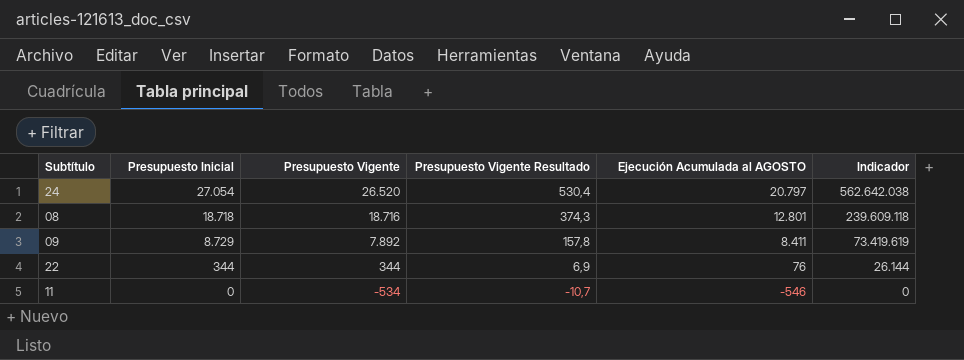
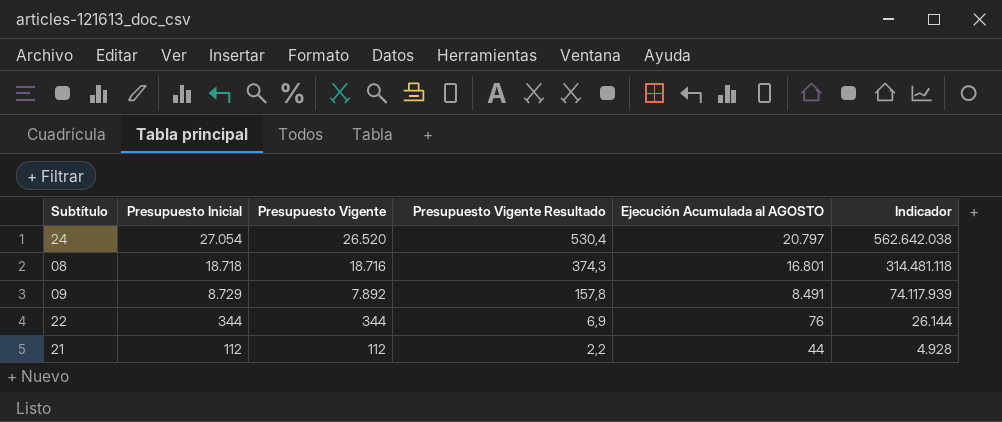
row 11: 0 | -534 | -10,7 | -546 | 0 -> none
08 | Ejecución Acumulada al AGOSTO: 12.801 -> 16.801
08 | Indicador: 239.609.118 -> 314.481.118
09 | Ejecución Acumulada al AGOSTO: 8.411 -> 8.491
09 | Indicador: 73.419.619 -> 74.117.939
row 21: none -> 112 | 112 | 2,2 | 44 | 4.928

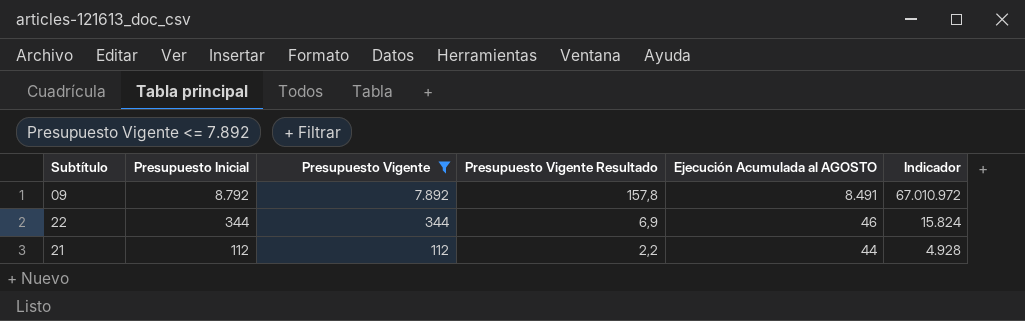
filter: none -> Presupuesto Vigente <= 7.892
column Indicador | formula: [Presupuesto Inicial] * [Ejecución Acumulada al AGOSTO] -> [Presupuesto Vigente] * [Ejecución Acumulada al AGOSTO]
09 | Presupuesto Inicial: 8.729 -> 8.792
22 | Ejecución Acumulada al AGOSTO: 76 -> 46

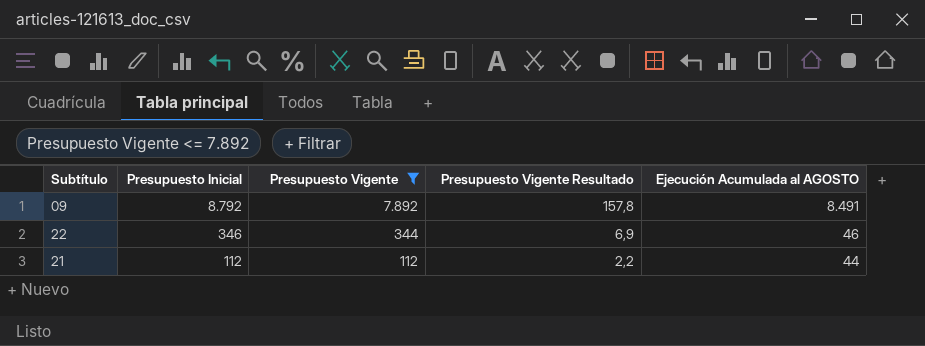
column Indicador | formula: [Presupuesto Vigente] * [Ejecución Acumulada al AGOSTO] -> none
22 | Presupuesto Inicial: 344 -> 346

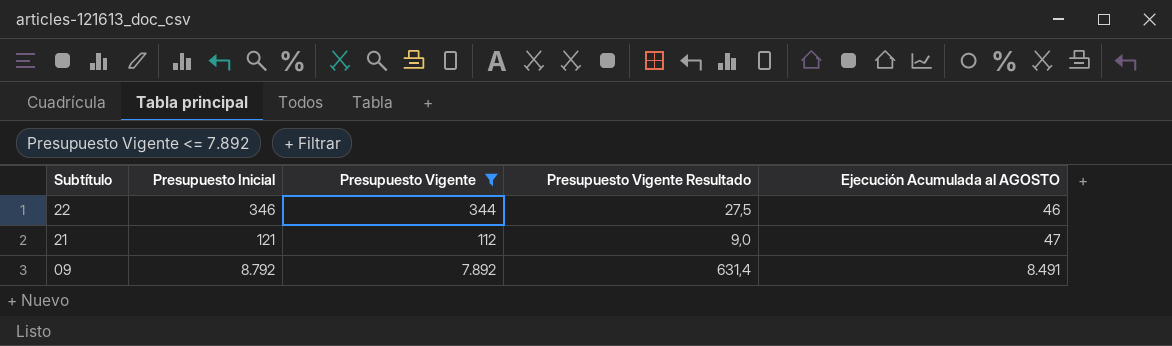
row order: Presupuesto Inicial descending -> Subtítulo descending
column Presupuesto Vigente Resultado | formula: [Presupuesto Vigente] * 0,02 -> [Presupuesto Vigente] * 0,08
21 | Presupuesto Inicial: 112 -> 121
21 | Ejecución Acumulada al AGOSTO: 44 -> 47

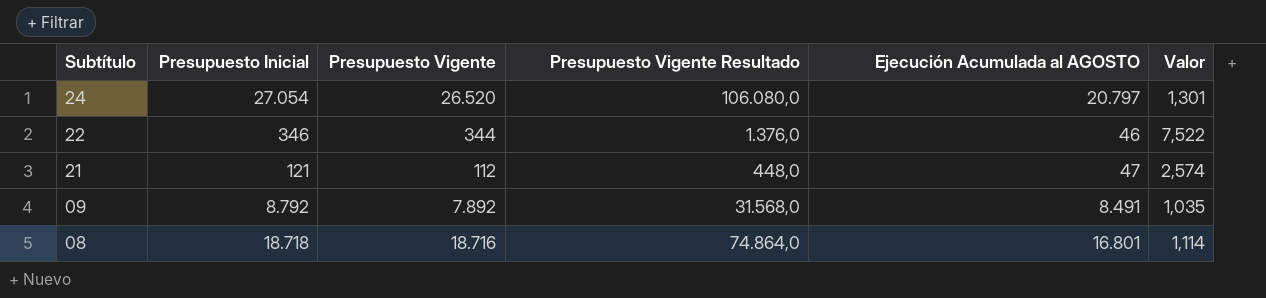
filter: Presupuesto Vigente <= 7.892 -> none
column Presupuesto Vigente Resultado | formula: [Presupuesto Vigente] * 0,08 -> [Presupuesto Vigente] * 4
column Valor | formula: none -> [Presupuesto Inicial] / [Ejecución Acumulada al AGOSTO]

